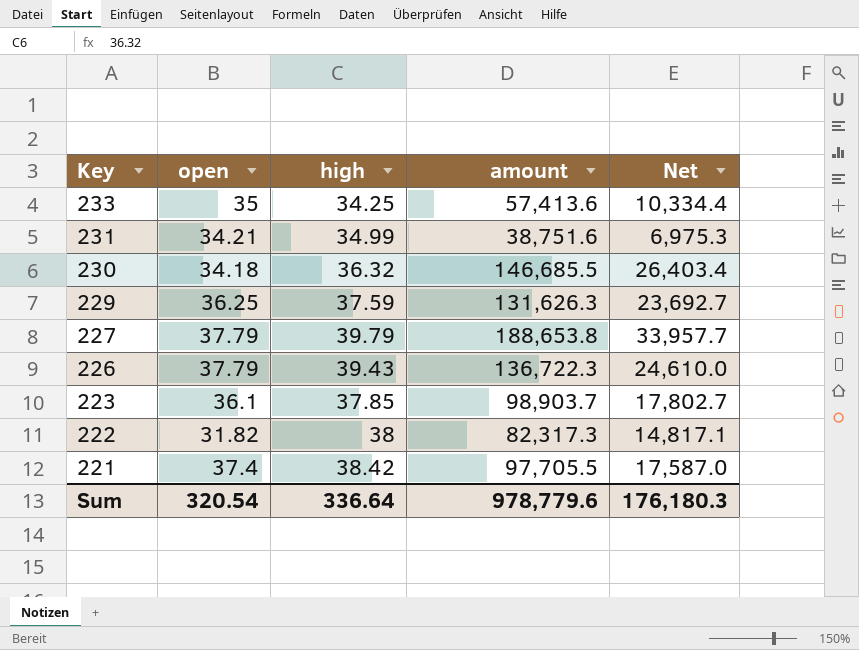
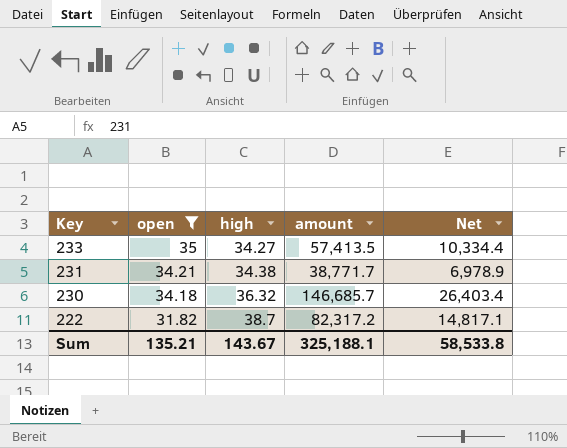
filter: none -> open <= 35
233 | high: 34.25 -> 34.27
233 | amount: 57,413.6 -> 57,413.5
231 | high: 34.99 -> 34.38
231 | amount: 38,751.6 -> 38,771.7
231 | Net: 6,975.3 -> 6,978.9
230 | amount: 146,685.5 -> 146,685.7
222 | high: 38 -> 38.7
222 | amount: 82,317.3 -> 82,317.2
Sum | open: 320.54 -> 135.21
Sum | high: 336.64 -> 143.67
Sum | amount: 978,779.6 -> 325,188.1
Sum | Net: 176,180.3 -> 58,533.8

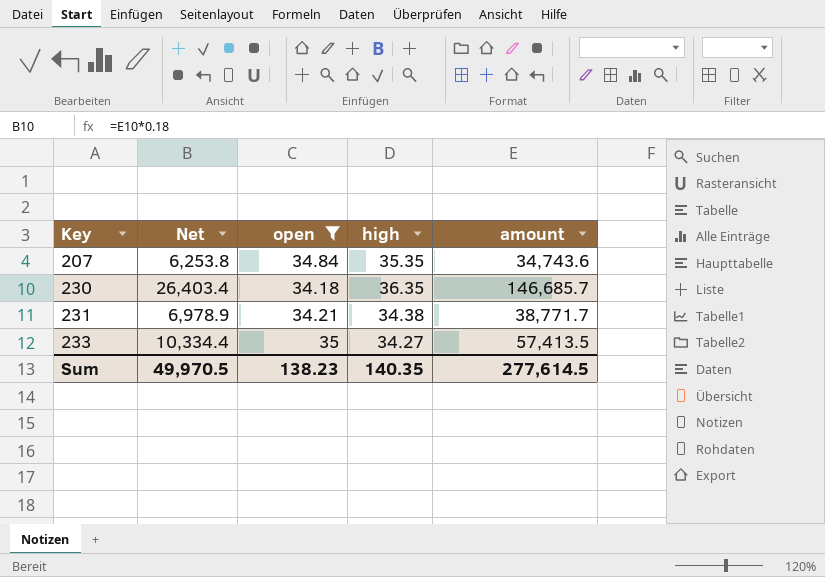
row order: Key descending -> Key ascending
column Net | position: 5 -> 2
row 222: 31.82 | 38.7 | 82,317.2 | 14,817.1 -> none
row 207: none -> 6,253.8 | 34.84 | 35.35 | 34,743.6
230 | high: 36.32 -> 36.35
Sum | Net: 58,533.8 -> 49,970.5
Sum | open: 135.21 -> 138.23
Sum | high: 143.67 -> 140.35
Sum | amount: 325,188.1 -> 277,614.5

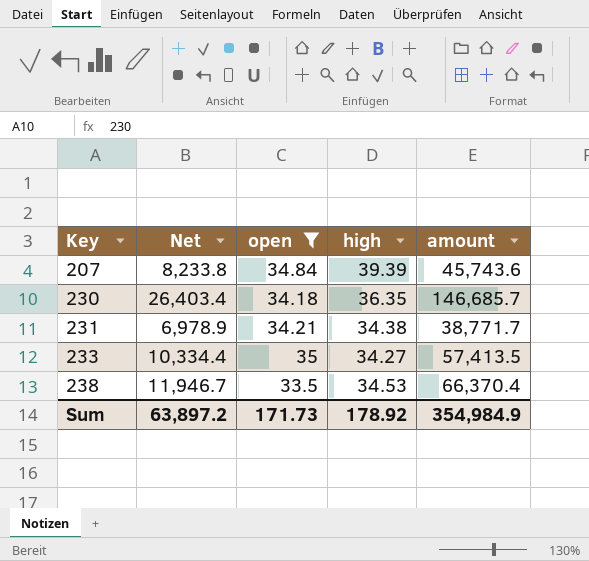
207 | Net: 6,253.8 -> 8,233.8
207 | high: 35.35 -> 39.39
207 | amount: 34,743.6 -> 45,743.6
row 238: none -> 11,946.7 | 33.5 | 34.53 | 66,370.4
Sum | Net: 49,970.5 -> 63,897.2
Sum | open: 138.23 -> 171.73
Sum | high: 140.35 -> 178.92
Sum | amount: 277,614.5 -> 354,984.9

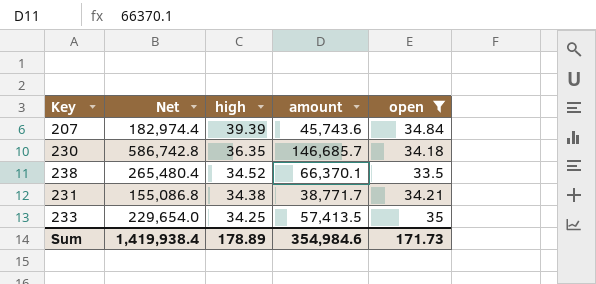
row order: Key ascending -> high descending
column Net | formula: [amount] * 0.18 -> [amount] * 4
column open | position: 3 -> 5
238 | high: 34.53 -> 34.52
238 | amount: 66,370.4 -> 66,370.1
233 | high: 34.27 -> 34.25
Sum | Net: 63,897.2 -> 1,419,938.4
Sum | high: 178.92 -> 178.89
Sum | amount: 354,984.9 -> 354,984.6

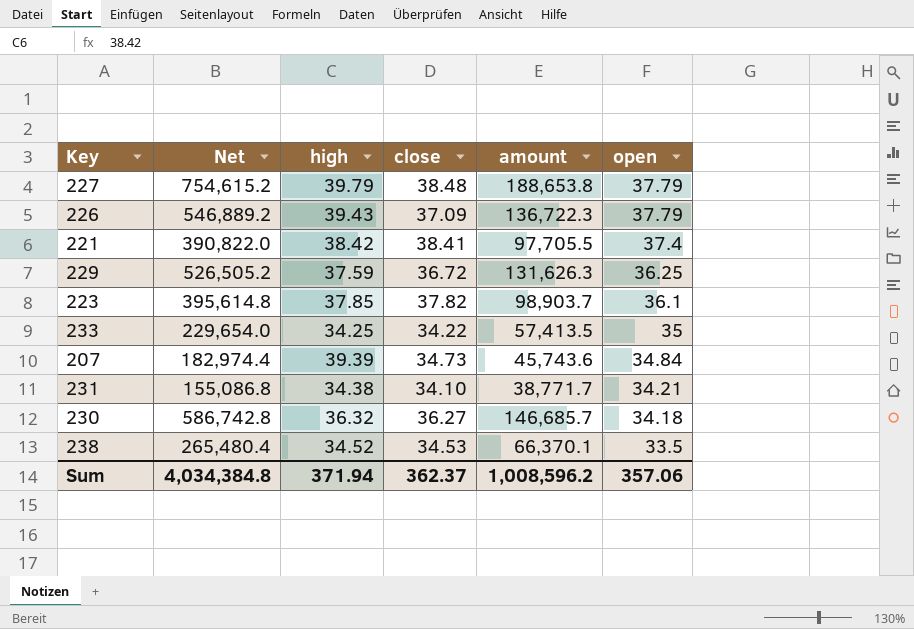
filter: open <= 35 -> none
row order: high descending -> open descending
column close | position: none -> 4
230 | high: 36.35 -> 36.32
Sum | Net: 1,419,938.4 -> 4,034,384.8
Sum | high: 178.89 -> 371.94
Sum | amount: 354,984.6 -> 1,008,596.2
Sum | open: 171.73 -> 357.06

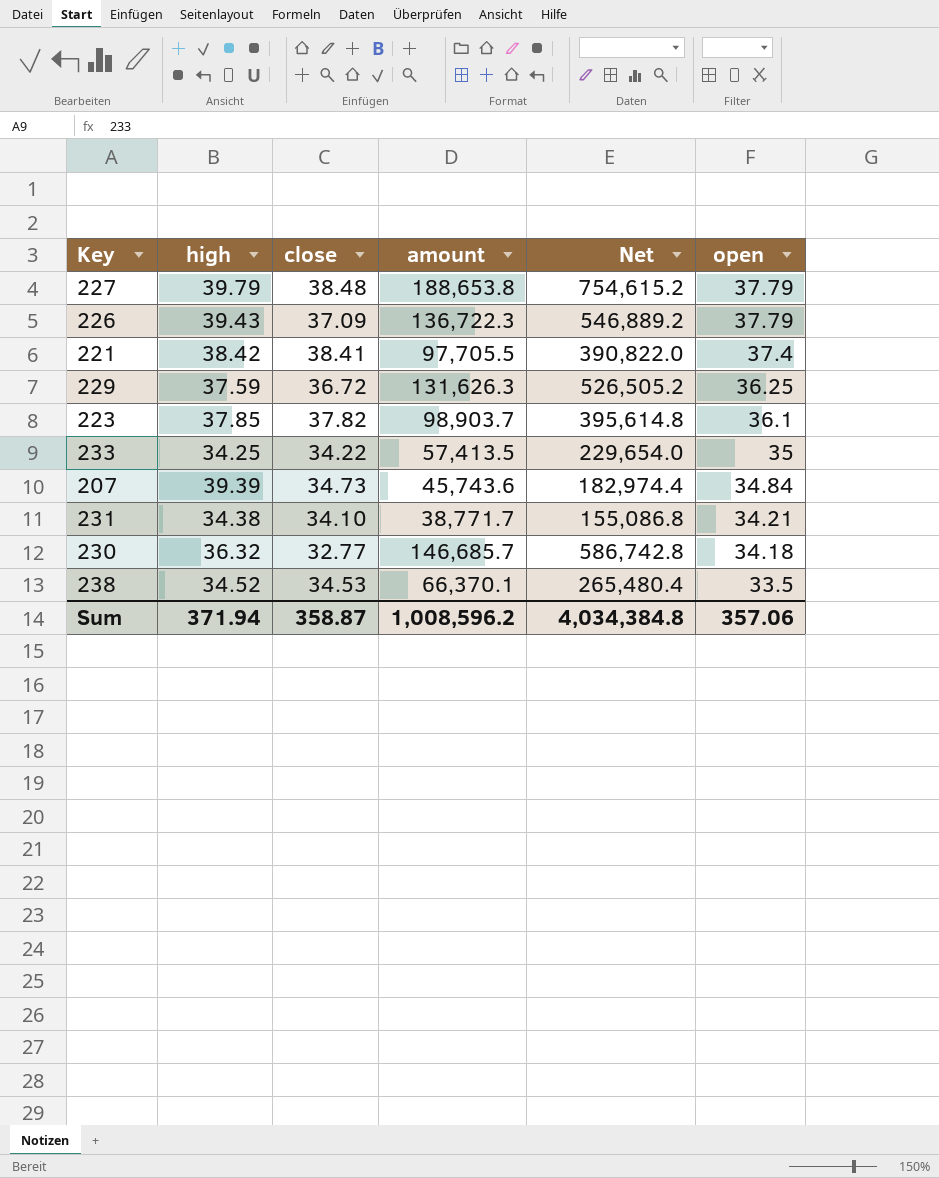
column Net | position: 2 -> 5
230 | close: 36.27 -> 32.77
Sum | close: 362.37 -> 358.87

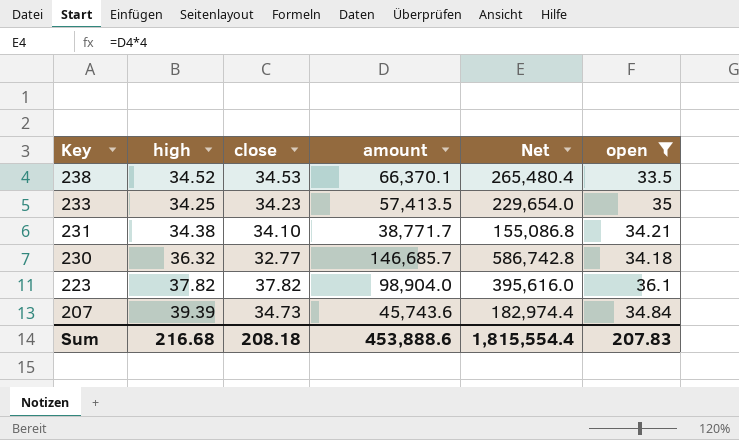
filter: none -> open <= 36.1
row order: open descending -> Key descending
233 | close: 34.22 -> 34.23
223 | high: 37.85 -> 37.82
223 | amount: 98,903.7 -> 98,904.0
223 | Net: 395,614.8 -> 395,616.0
Sum | high: 371.94 -> 216.68
Sum | close: 358.87 -> 208.18
Sum | amount: 1,008,596.2 -> 453,888.6
Sum | Net: 4,034,384.8 -> 1,815,554.4
Sum | open: 357.06 -> 207.83

